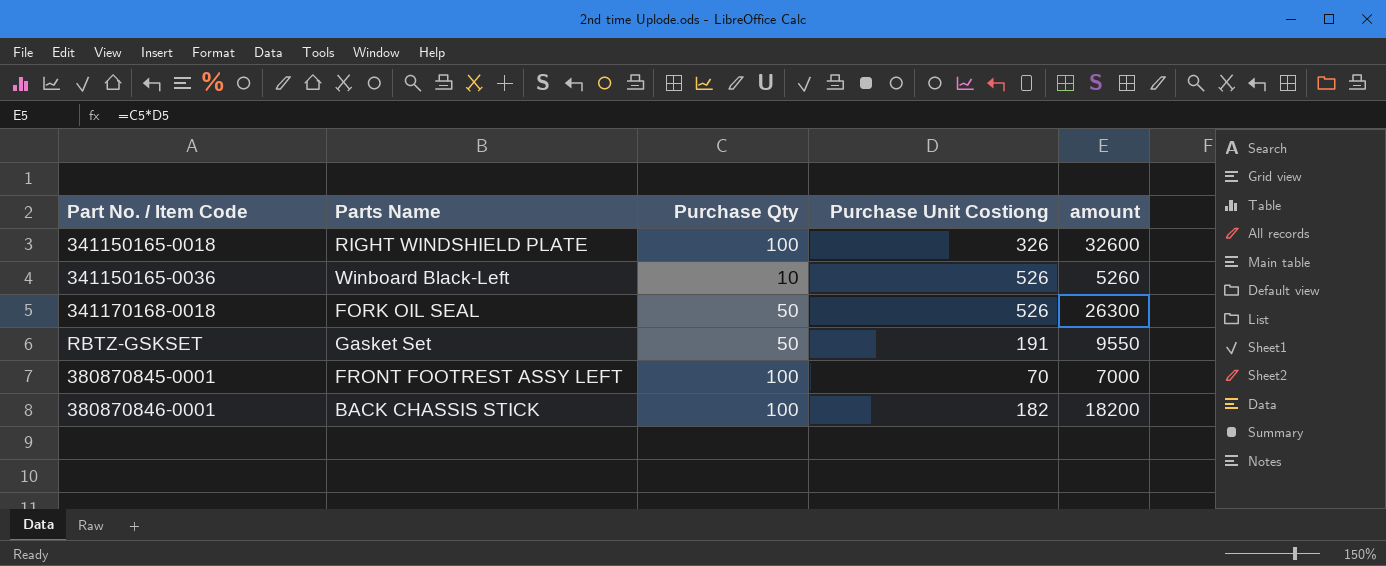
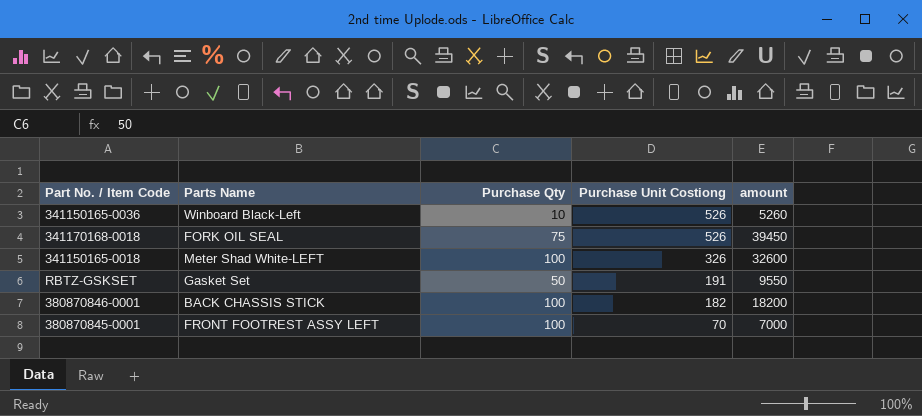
row order: none -> Purchase Unit Costiong descending
341170168-0018 | Purchase Qty: 50 -> 75
341170168-0018 | amount: 26300 -> 39450
341150165-0018 | Parts Name: RIGHT WINDSHIELD PLATE -> Meter Shad White-LEFT

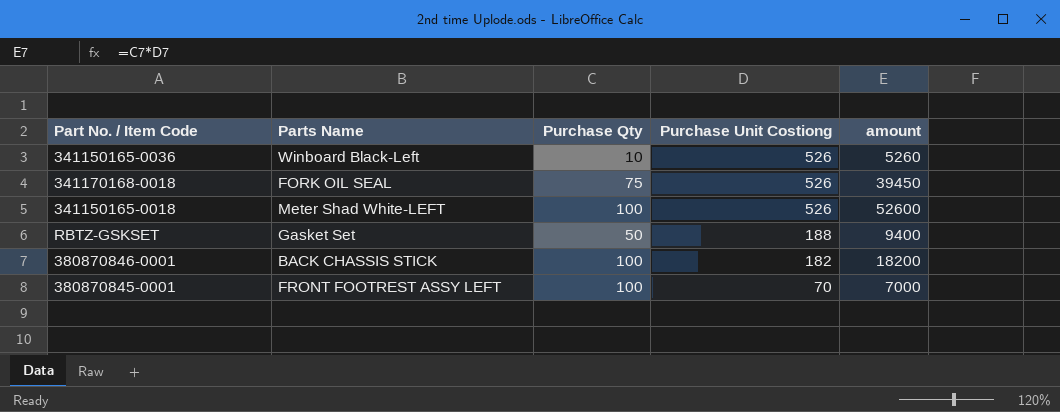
341150165-0018 | Purchase Unit Costiong: 326 -> 526
341150165-0018 | amount: 32600 -> 52600
RBTZ-GSKSET | Purchase Unit Costiong: 191 -> 188
RBTZ-GSKSET | amount: 9550 -> 9400

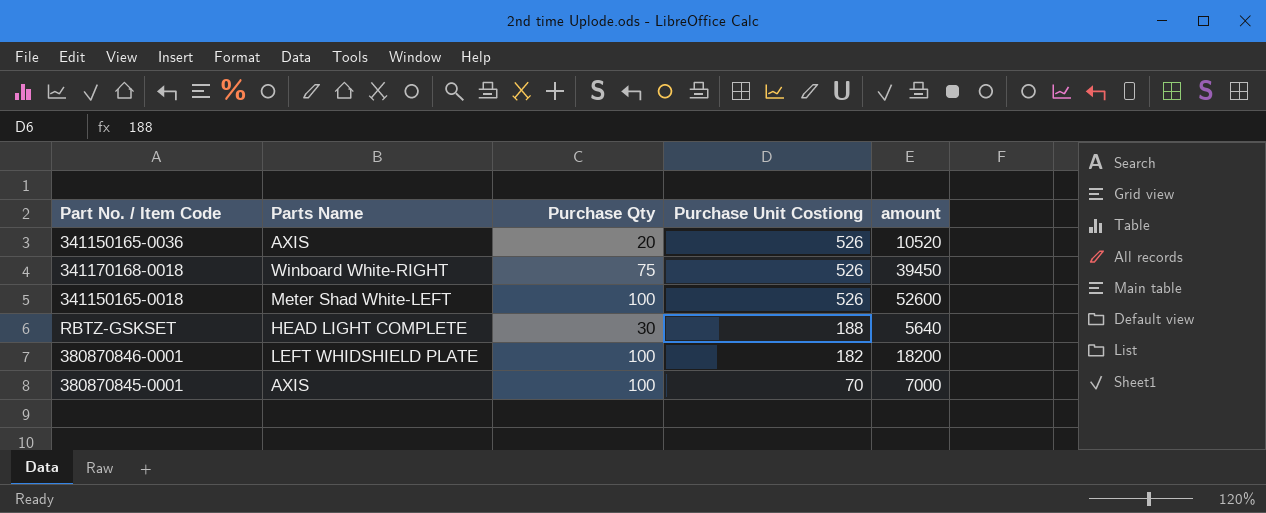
341150165-0036 | Parts Name: Winboard Black-Left -> AXIS
341150165-0036 | Purchase Qty: 10 -> 20
341150165-0036 | amount: 5260 -> 10520
341170168-0018 | Parts Name: FORK OIL SEAL -> Winboard White-RIGHT
RBTZ-GSKSET | Parts Name: Gasket Set -> HEAD LIGHT COMPLETE
RBTZ-GSKSET | Purchase Qty: 50 -> 30
RBTZ-GSKSET | amount: 9400 -> 5640
380870846-0001 | Parts Name: BACK CHASSIS STICK -> LEFT WHIDSHIELD PLATE
380870845-0001 | Parts Name: FRONT FOOTREST ASSY LEFT -> AXIS

